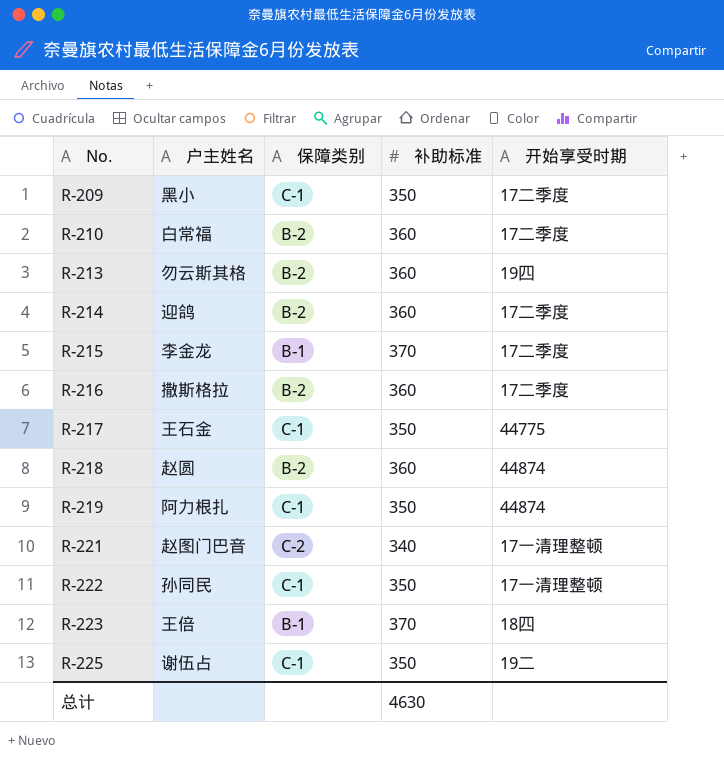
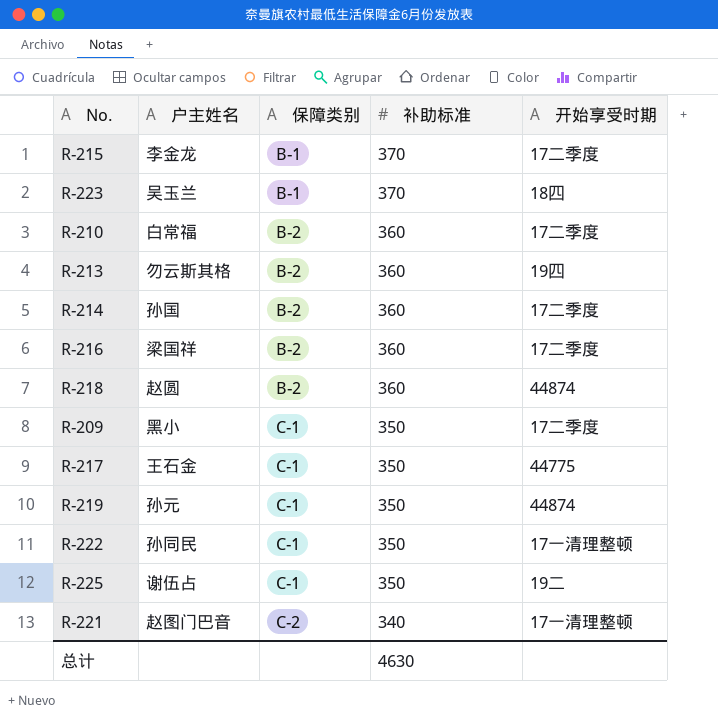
row order: No. ascending -> 保障类别 ascending
R-223 | 户主姓名: 王倍 -> 吴玉兰
R-214 | 户主姓名: 迎鸽 -> 孙国
R-216 | 户主姓名: 撒斯格拉 -> 梁国祥
R-219 | 户主姓名: 阿力根扎 -> 孙元

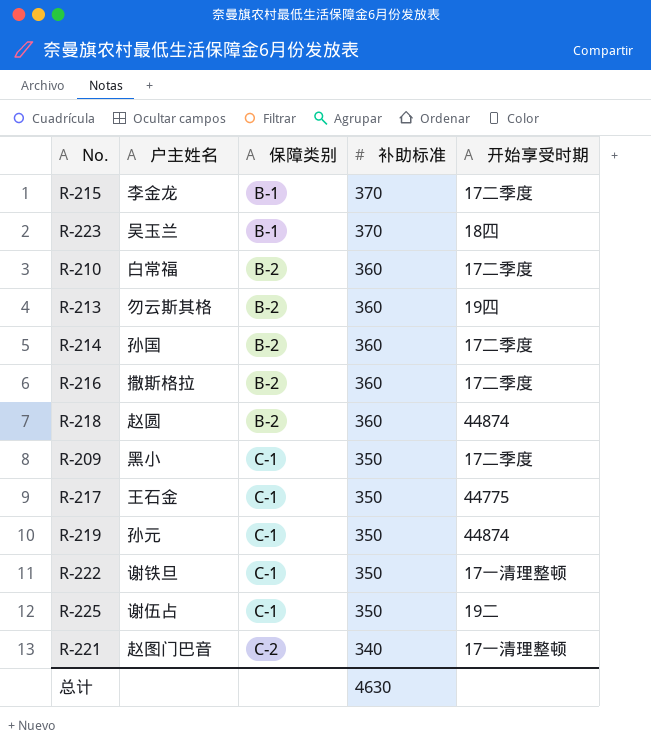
R-216 | 户主姓名: 梁国祥 -> 撒斯格拉
R-222 | 户主姓名: 孙同民 -> 谢铁旦

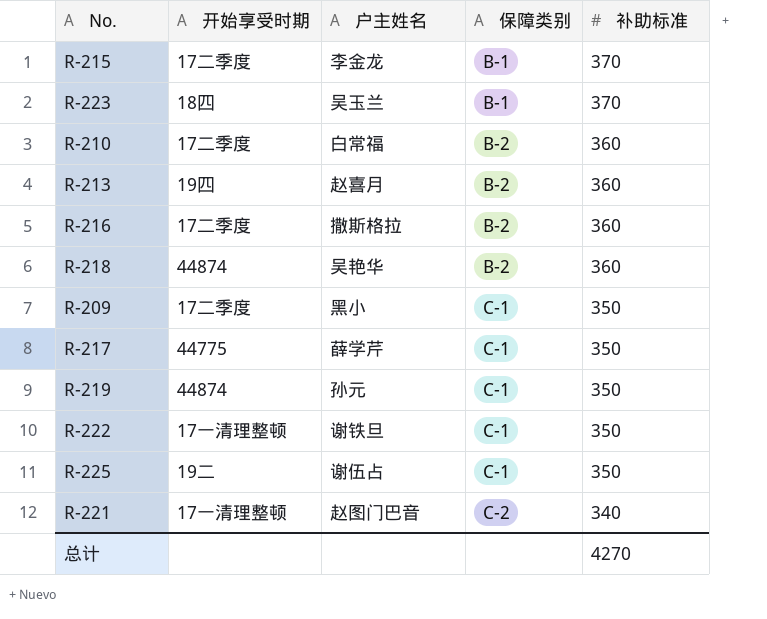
column 开始享受时期 | position: 5 -> 2
row R-214: 孙国 | B-2 | 360 | 17二季度 -> none
R-213 | 户主姓名: 勿云斯其格 -> 赵喜月
R-218 | 户主姓名: 赵圆 -> 吴艳华
R-217 | 户主姓名: 王石金 -> 薛学芹
总计 | 补助标准: 4630 -> 4270

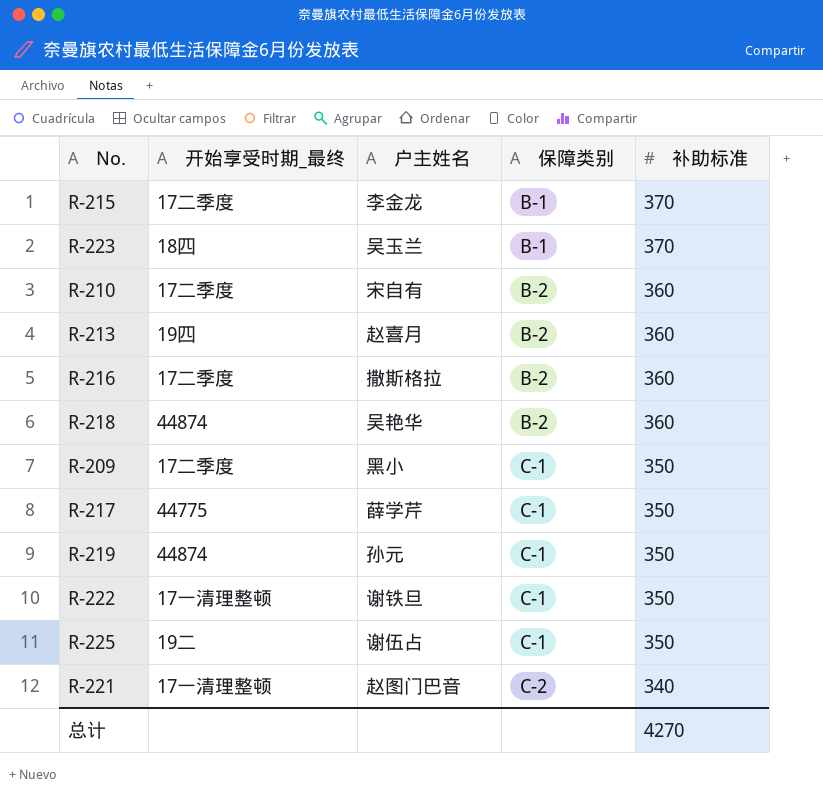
column name: 开始享受时期 -> 开始享受时期_最终
R-210 | 户主姓名: 白常福 -> 宋自有

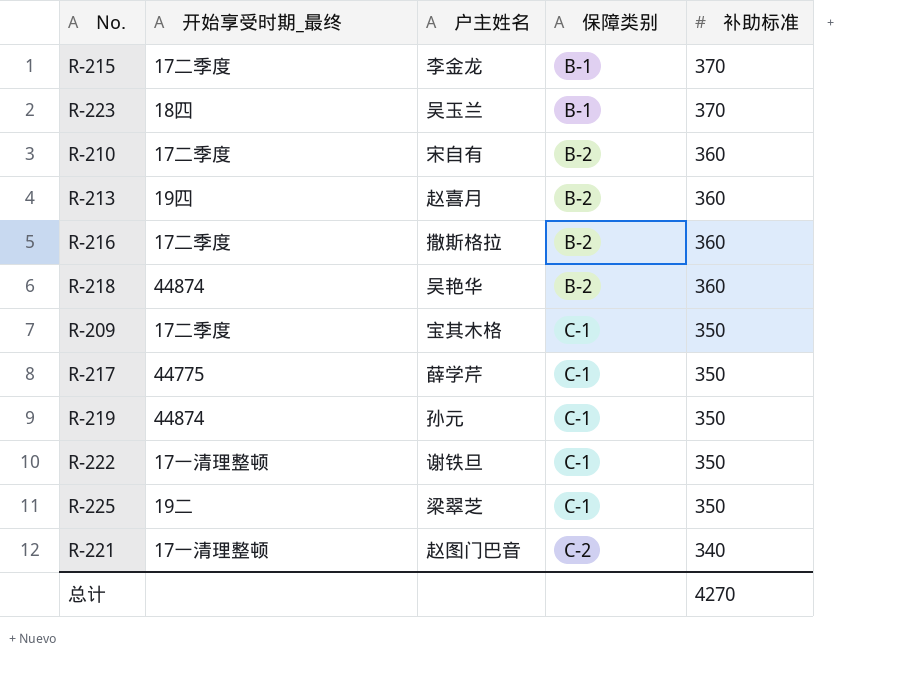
R-209 | 户主姓名: 黑小 -> 宝其木格
R-225 | 户主姓名: 谢伍占 -> 梁翠芝

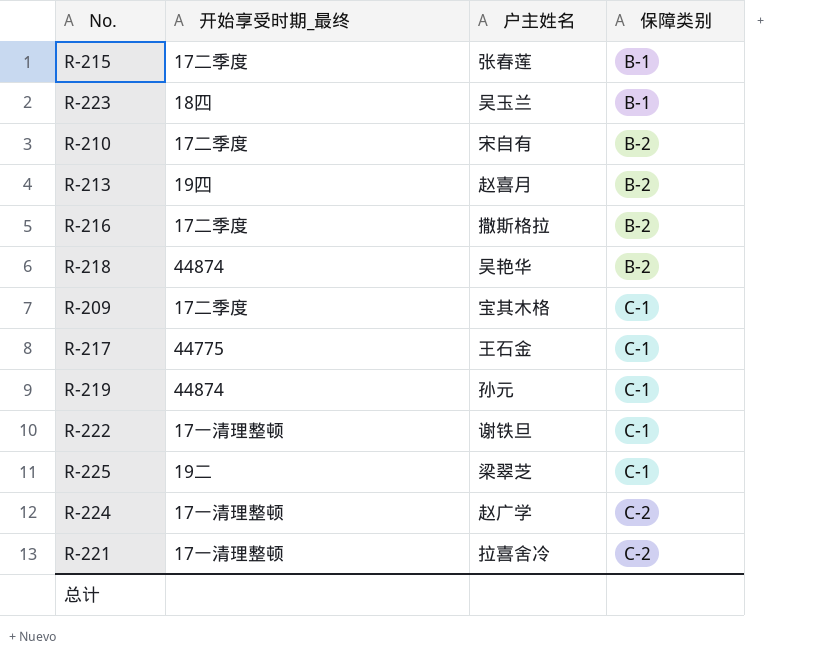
column 补助标准 | position: 5 -> none
R-215 | 户主姓名: 李金龙 -> 张春莲
R-217 | 户主姓名: 薛学芹 -> 王石金
row R-224: none -> 17一清理整顿 | 赵广学 | C-2
R-221 | 户主姓名: 赵图门巴音 -> 拉喜舍冷

